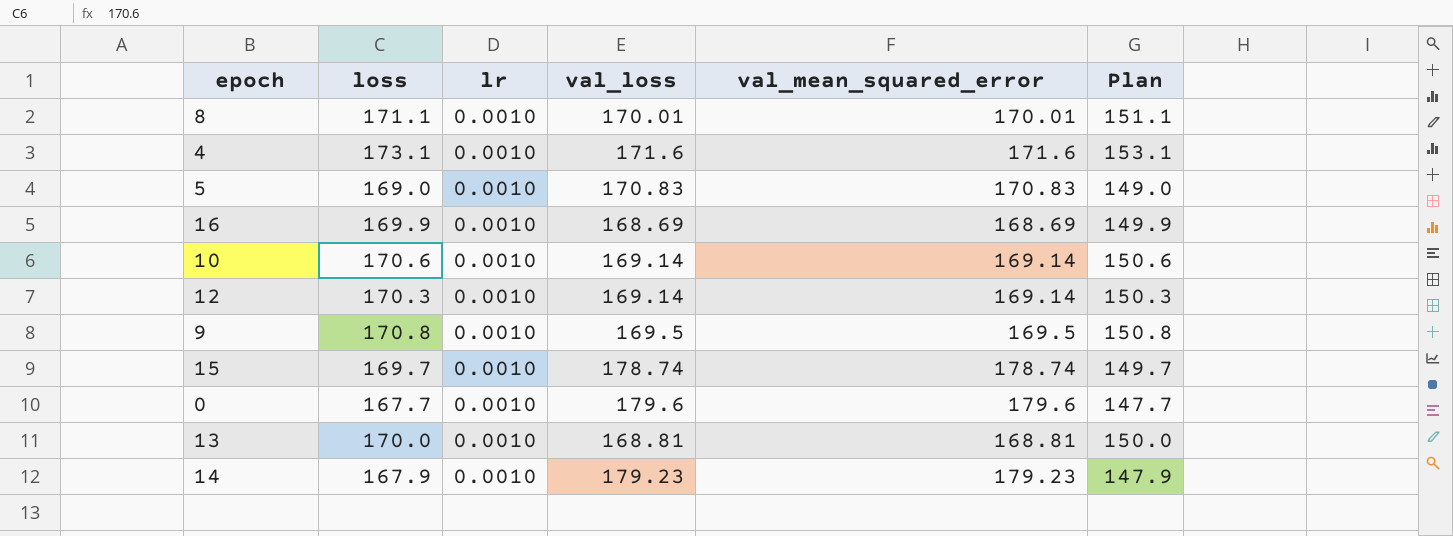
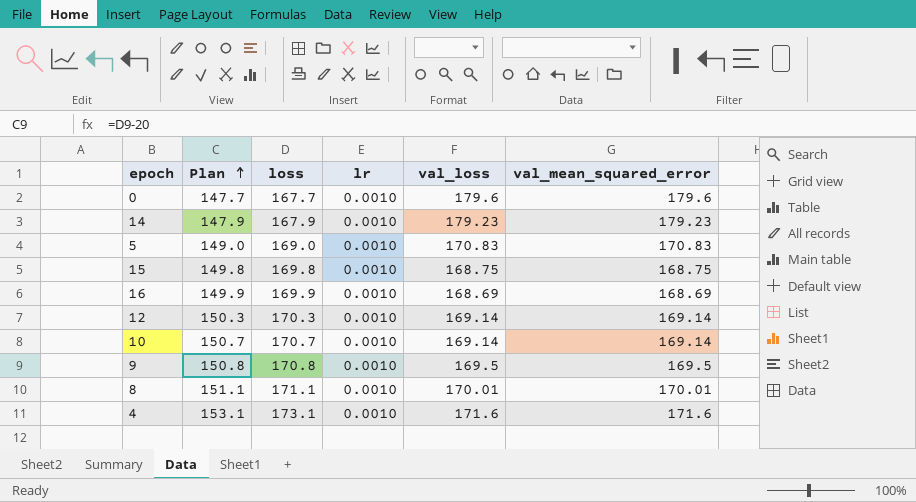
row order: none -> Plan ascending
column Plan | position: 6 -> 2
row 13: 170.0 | 0.0010 | 168.81 | 168.81 | 150.0 -> none
15 | Plan: 149.7 -> 149.8
15 | loss: 169.7 -> 169.8
15 | val_loss: 178.74 -> 168.75
15 | val_mean_squared_error: 178.74 -> 168.75
10 | Plan: 150.6 -> 150.7
10 | loss: 170.6 -> 170.7

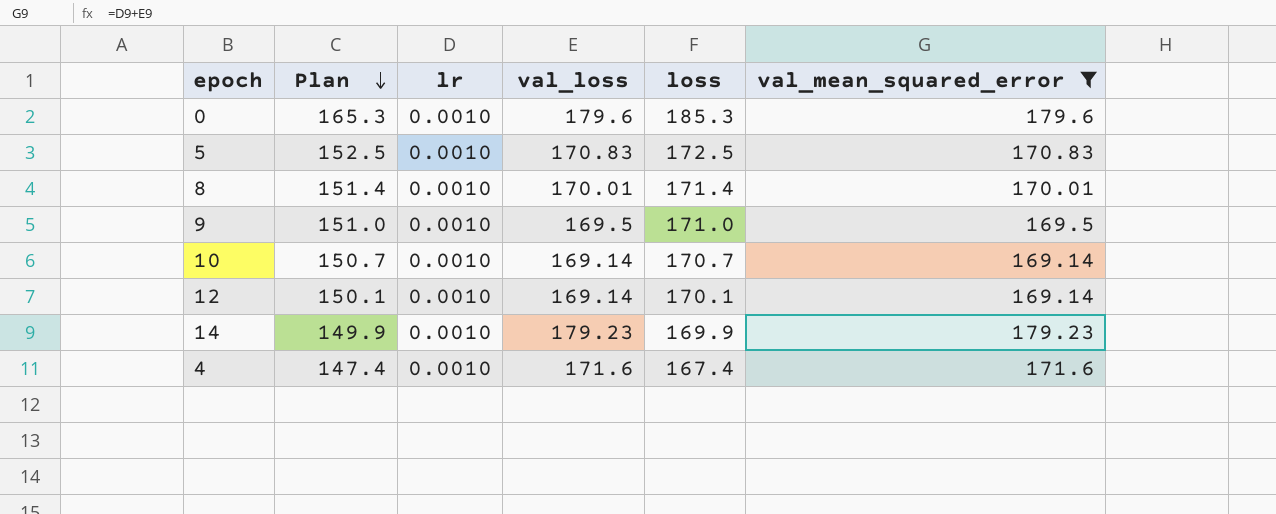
filter: none -> val_mean_squared_error >= 169.14
row order: Plan ascending -> Plan descending
column loss | position: 3 -> 5
0 | Plan: 147.7 -> 165.3
0 | loss: 167.7 -> 185.3
5 | Plan: 149.0 -> 152.5
5 | loss: 169.0 -> 172.5
8 | Plan: 151.1 -> 151.4
8 | loss: 171.1 -> 171.4
9 | Plan: 150.8 -> 151.0
9 | loss: 170.8 -> 171.0
12 | Plan: 150.3 -> 150.1
12 | loss: 170.3 -> 170.1
14 | Plan: 147.9 -> 149.9
14 | loss: 167.9 -> 169.9
4 | Plan: 153.1 -> 147.4
4 | loss: 173.1 -> 167.4

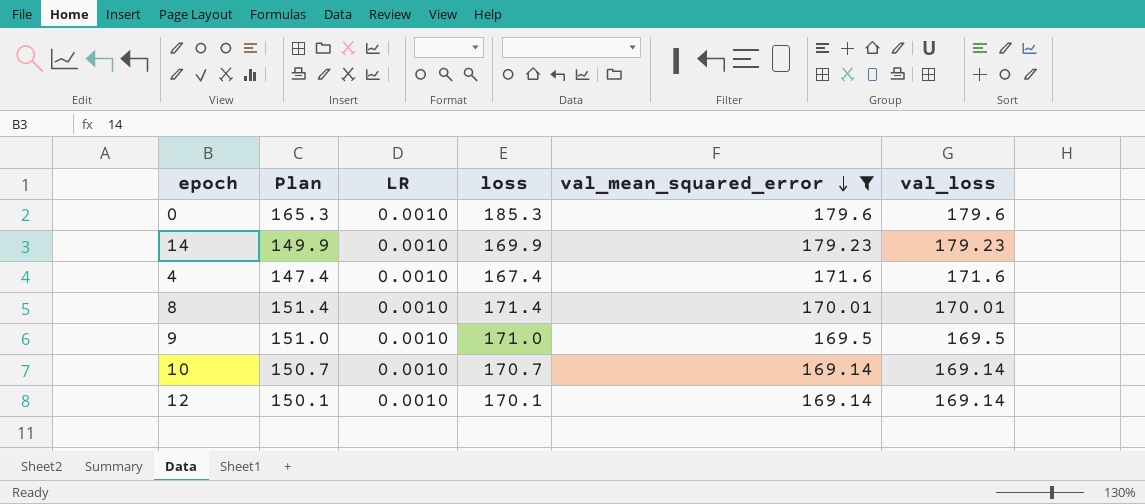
row order: Plan descending -> val_mean_squared_error descending
column name: lr -> LR
column val_loss | position: 4 -> 6
row 5: 152.5 | 0.0010 | 170.83 | 172.5 | 170.83 -> none

